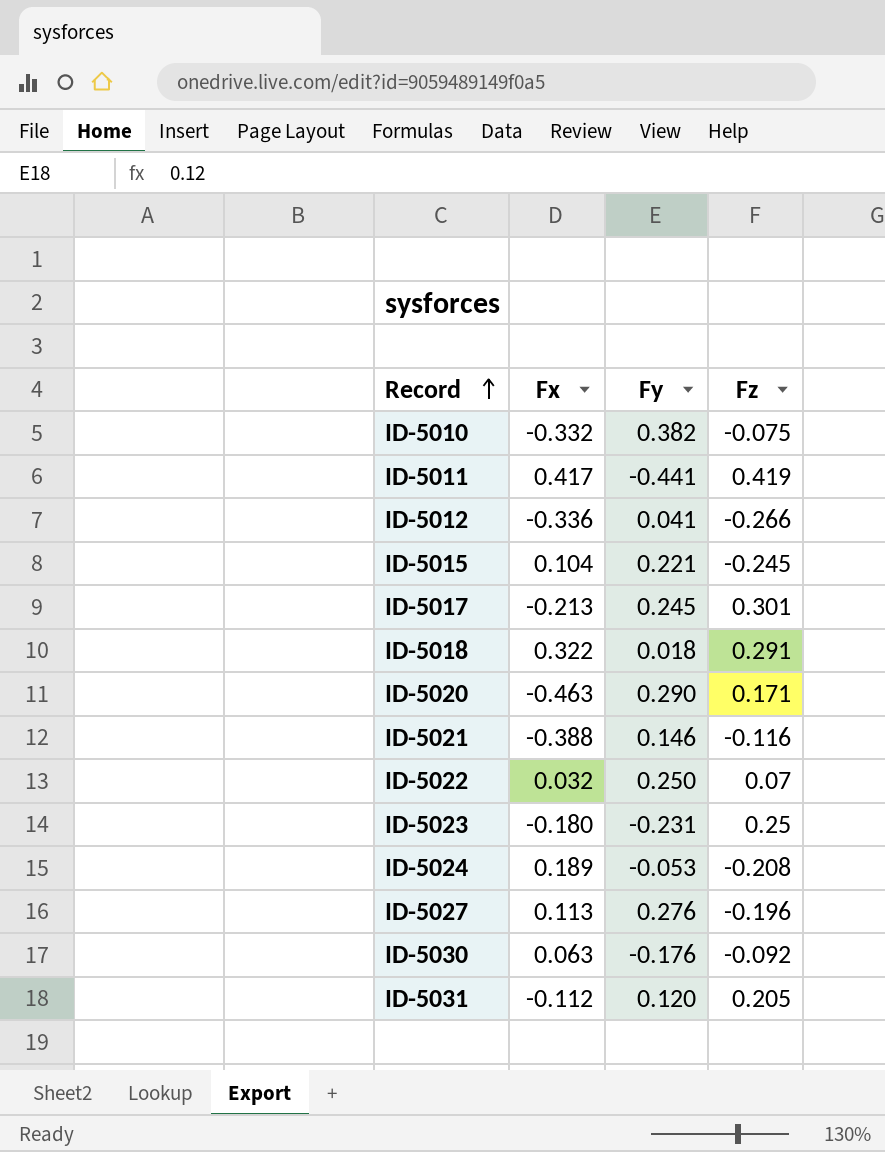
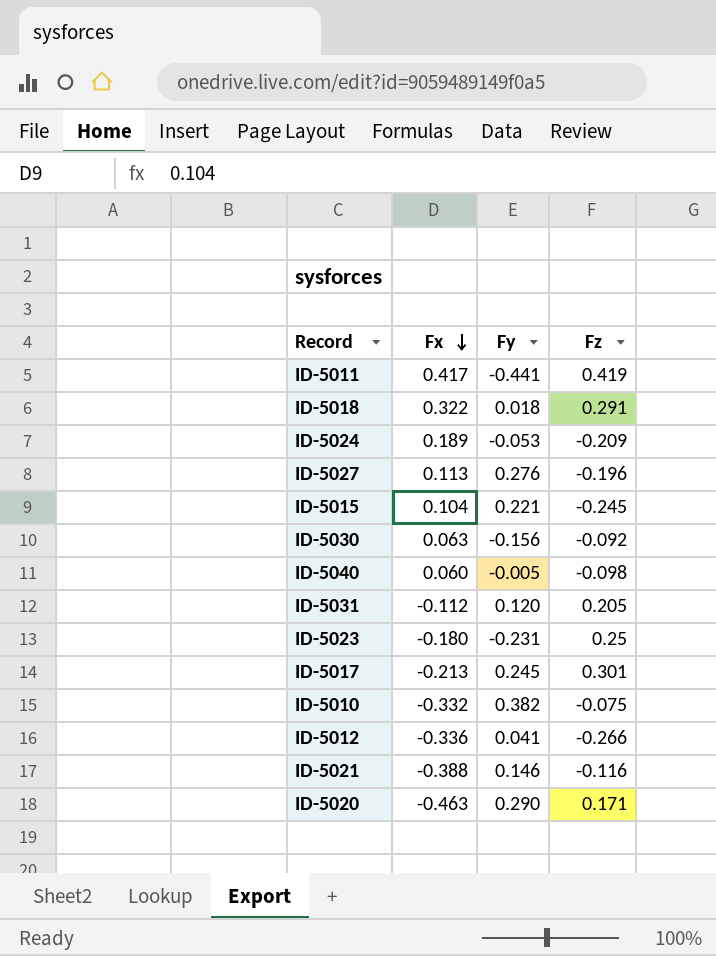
row order: Record ascending -> Fx descending
row ID-5022: 0.032 | 0.250 | 0.07 -> none
ID-5024 | Fz: -0.208 -> -0.209
ID-5030 | Fy: -0.176 -> -0.156
row ID-5040: none -> 0.060 | -0.005 | -0.098

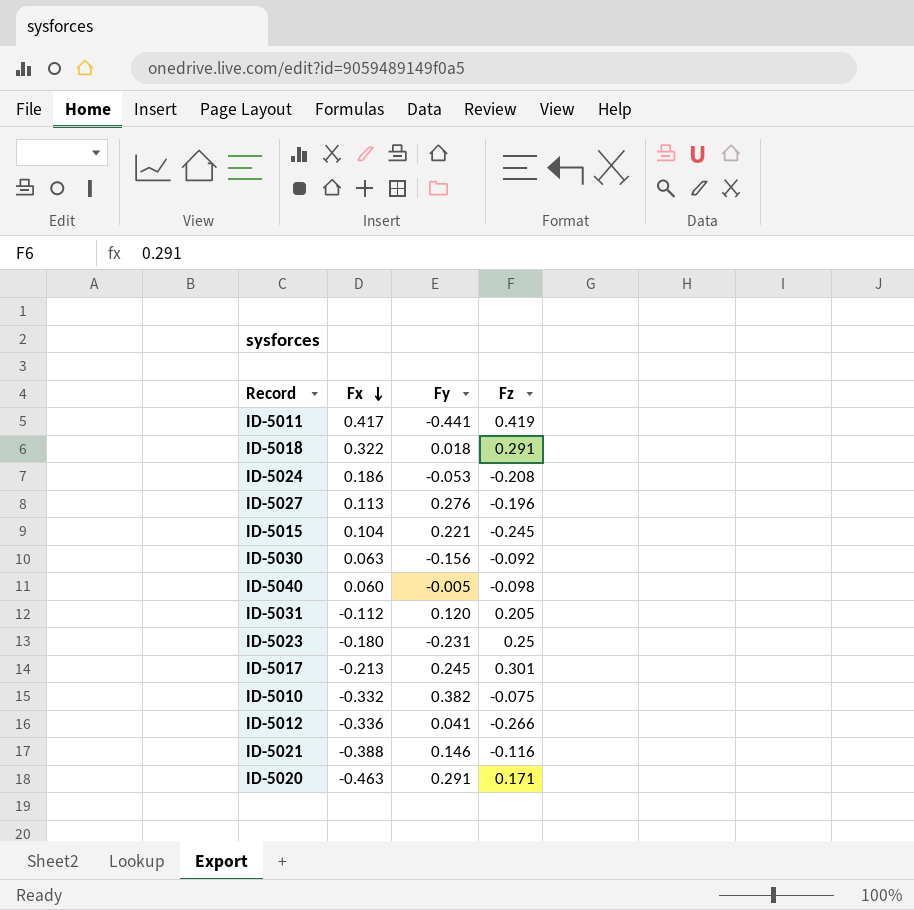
ID-5024 | Fx: 0.189 -> 0.186
ID-5024 | Fz: -0.209 -> -0.208
ID-5020 | Fy: 0.290 -> 0.291

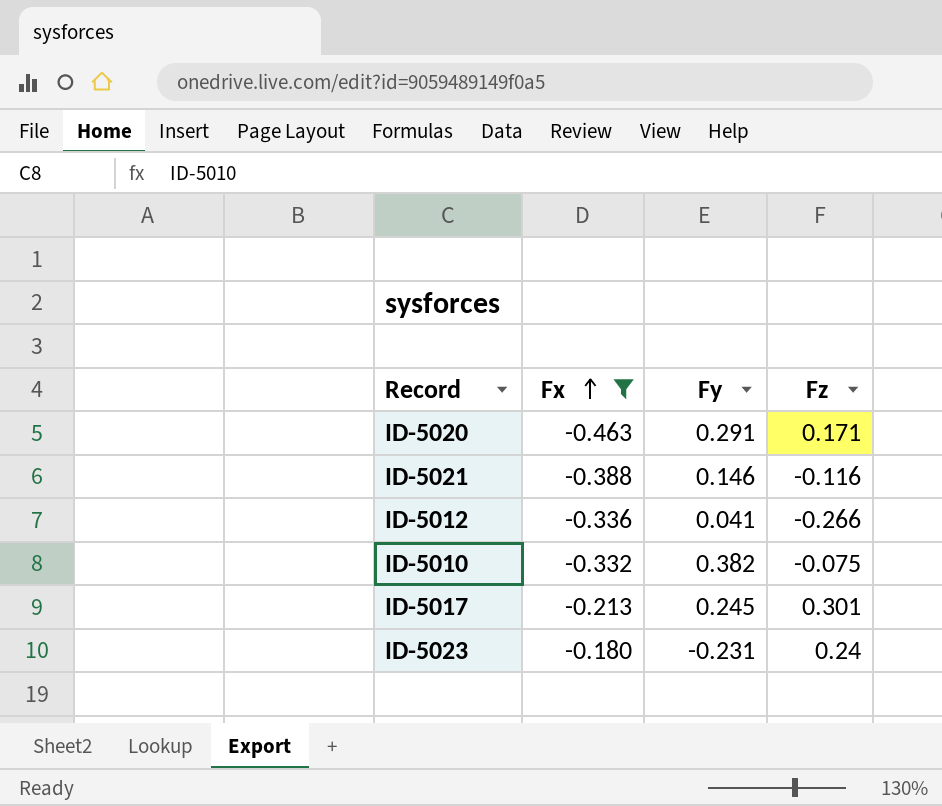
filter: none -> Fx <= -0.180
row order: Fx descending -> Fx ascending
ID-5023 | Fz: 0.25 -> 0.24

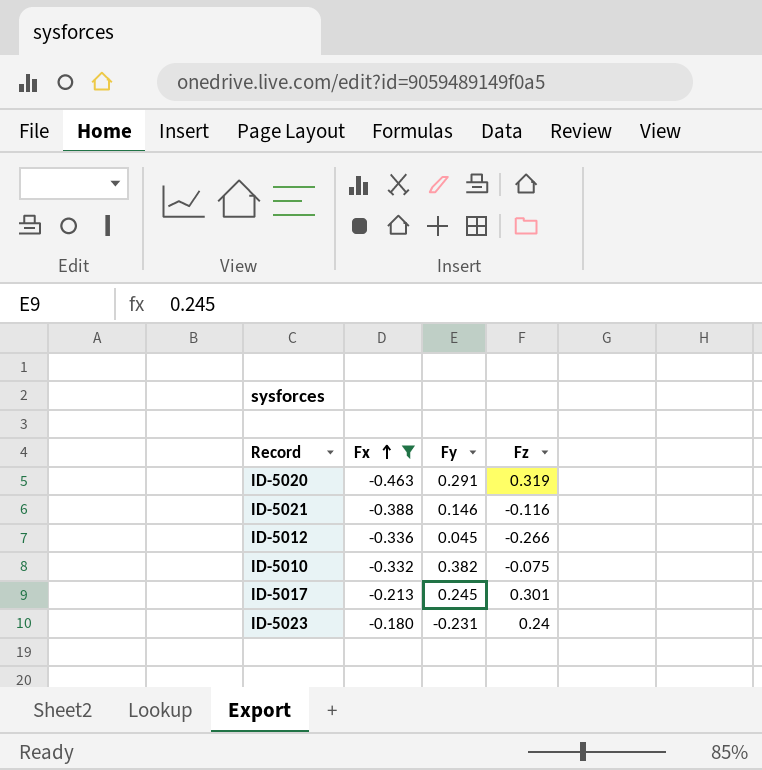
ID-5020 | Fz: 0.171 -> 0.319
ID-5012 | Fy: 0.041 -> 0.045

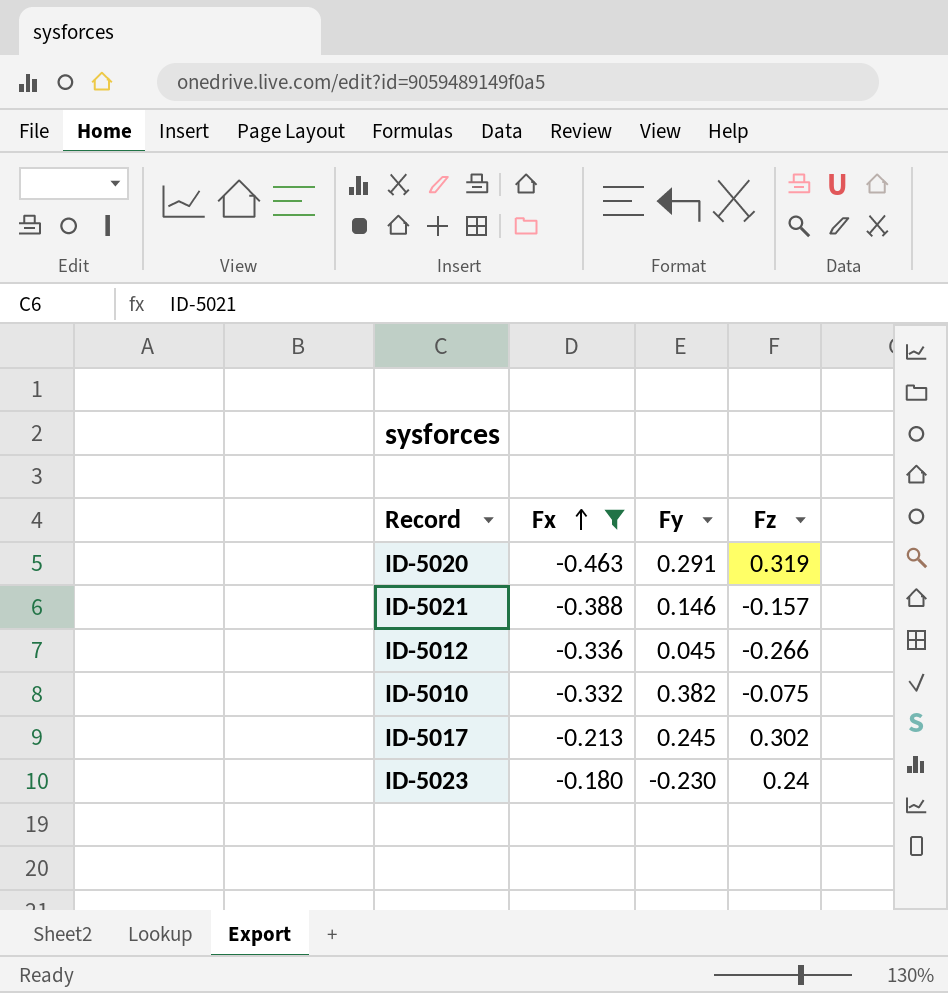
ID-5021 | Fz: -0.116 -> -0.157
ID-5017 | Fz: 0.301 -> 0.302
ID-5023 | Fy: -0.231 -> -0.230

